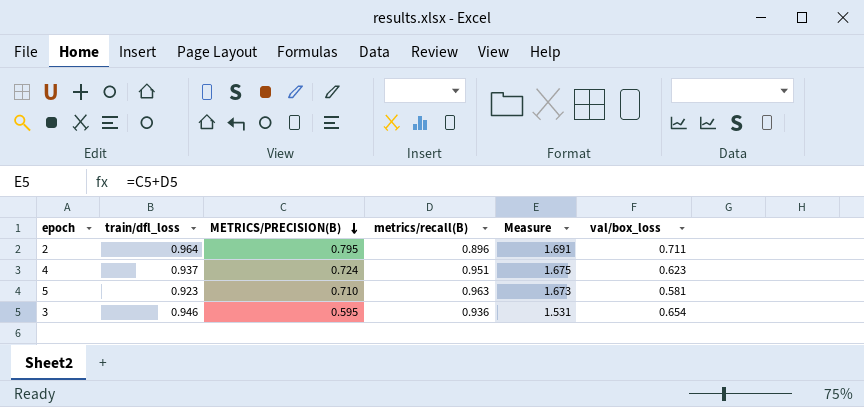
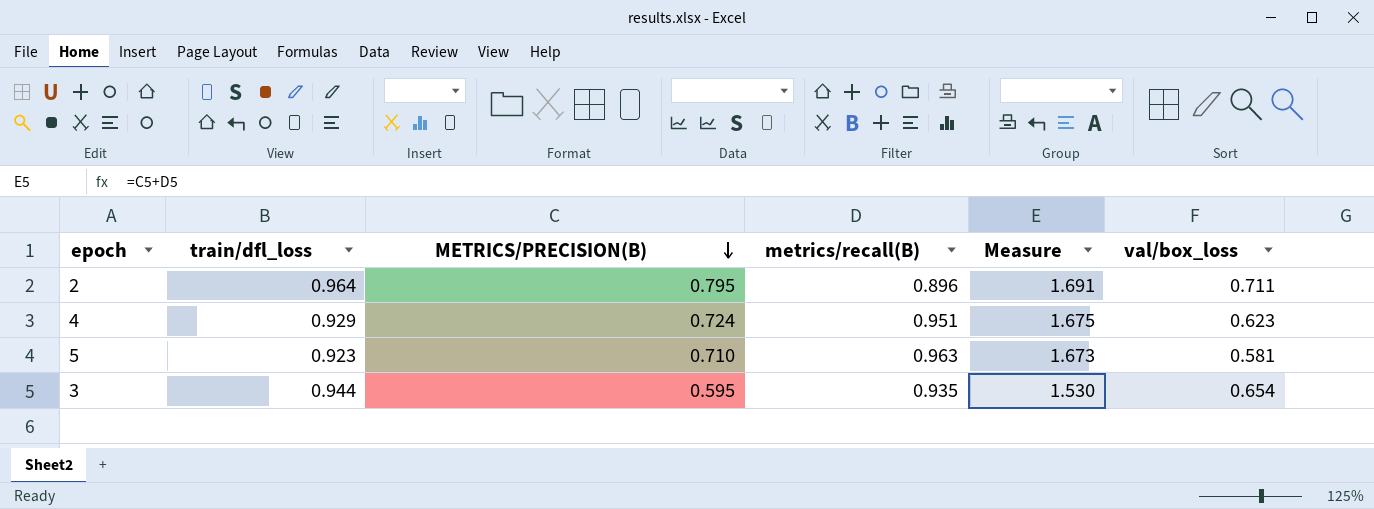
4 | train/dfl_loss: 0.937 -> 0.929
3 | train/dfl_loss: 0.946 -> 0.944
3 | metrics/recall(B): 0.936 -> 0.935
3 | Measure: 1.531 -> 1.530

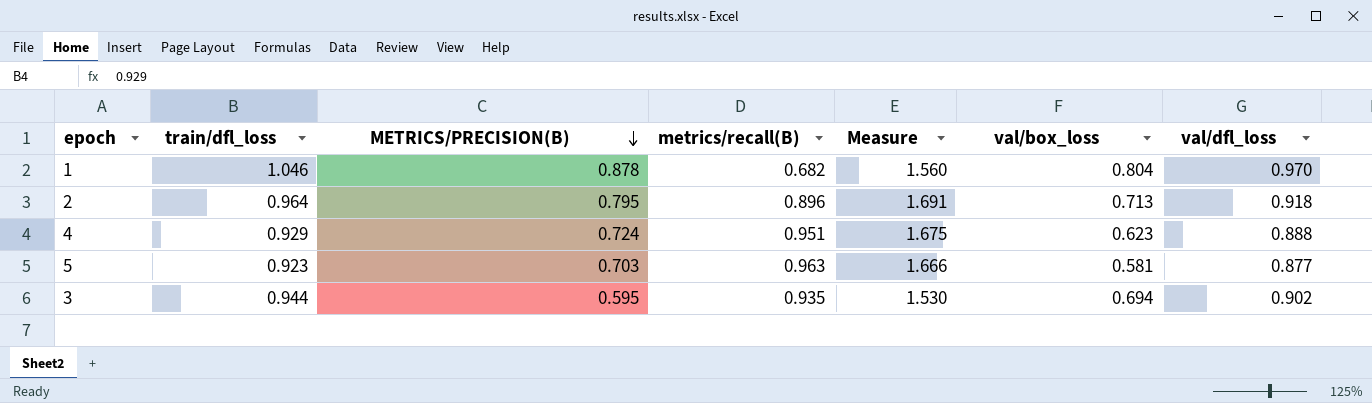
column val/dfl_loss | position: none -> 7
row 1: none -> 1.046 | 0.878 | 0.682 | 1.560 | 0.804 | 0.970
2 | val/box_loss: 0.711 -> 0.713
5 | METRICS/PRECISION(B): 0.710 -> 0.703
5 | Measure: 1.673 -> 1.666
3 | val/box_loss: 0.654 -> 0.694

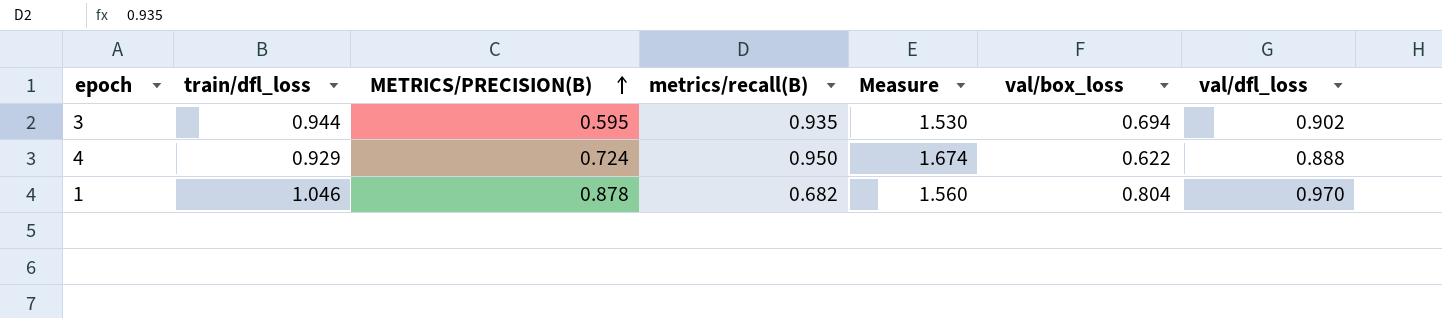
row order: METRICS/PRECISION(B) descending -> METRICS/PRECISION(B) ascending
row 2: 0.964 | 0.795 | 0.896 | 1.691 | 0.713 | 0.918 -> none
row 5: 0.923 | 0.703 | 0.963 | 1.666 | 0.581 | 0.877 -> none
4 | metrics/recall(B): 0.951 -> 0.950
4 | Measure: 1.675 -> 1.674
4 | val/box_loss: 0.623 -> 0.622

